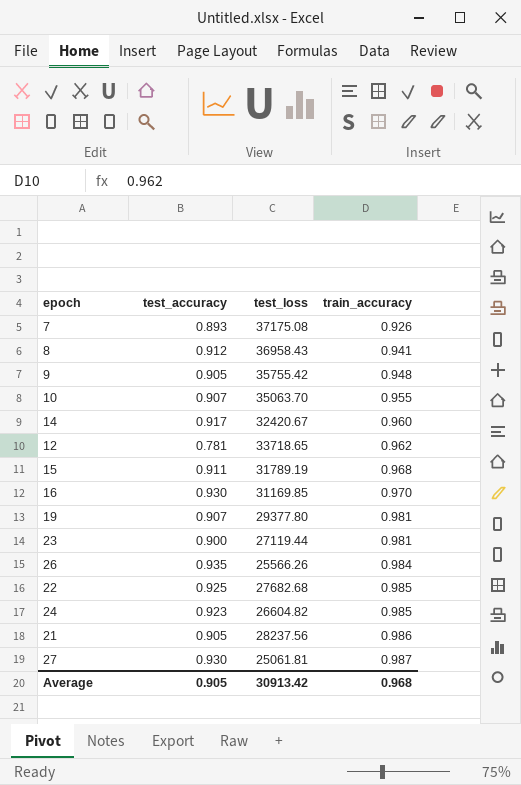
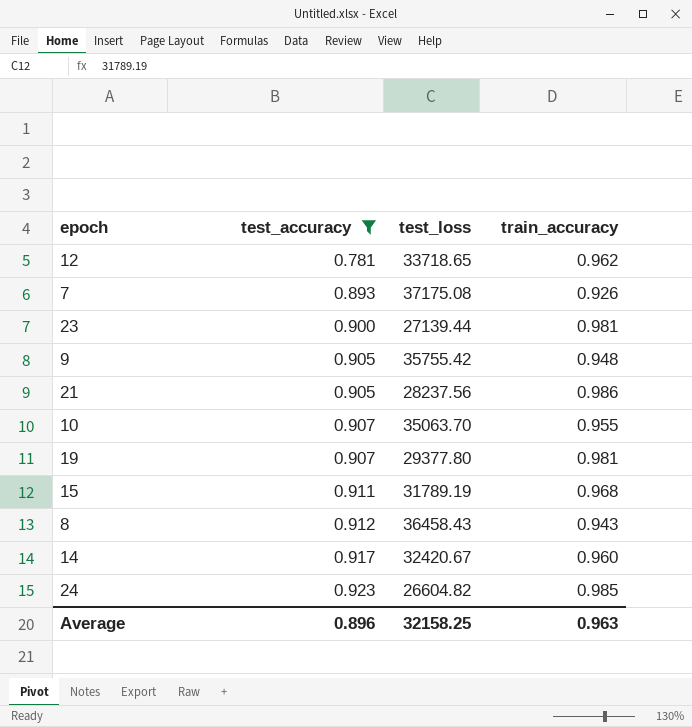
filter: none -> test_accuracy <= 0.923
row order: train_accuracy ascending -> test_accuracy ascending
23 | test_loss: 27119.44 -> 27139.44
8 | test_loss: 36958.43 -> 36458.43
8 | train_accuracy: 0.941 -> 0.943
Average | test_accuracy: 0.905 -> 0.896
Average | test_loss: 30913.42 -> 32158.25
Average | train_accuracy: 0.968 -> 0.963

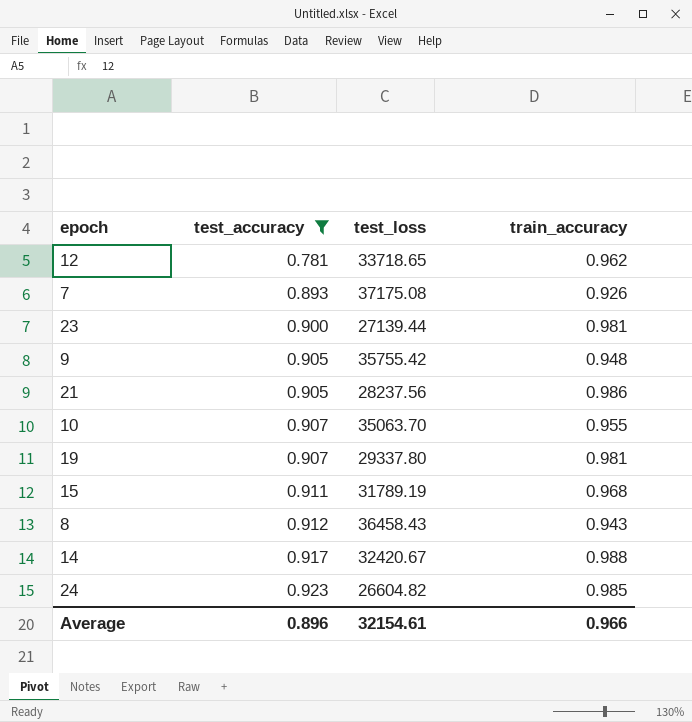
19 | test_loss: 29377.80 -> 29337.80
14 | train_accuracy: 0.960 -> 0.988
Average | test_loss: 32158.25 -> 32154.61
Average | train_accuracy: 0.963 -> 0.966

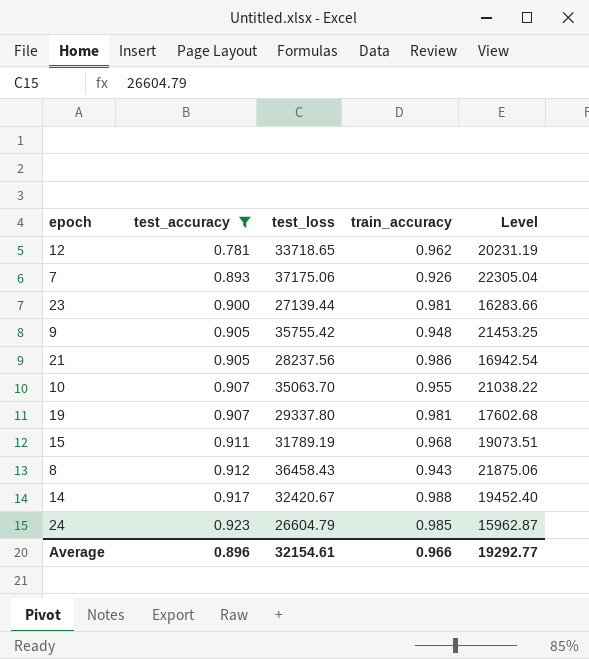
column Level | formula: none -> [test_loss] * 0.6
7 | test_loss: 37175.08 -> 37175.06
24 | test_loss: 26604.82 -> 26604.79

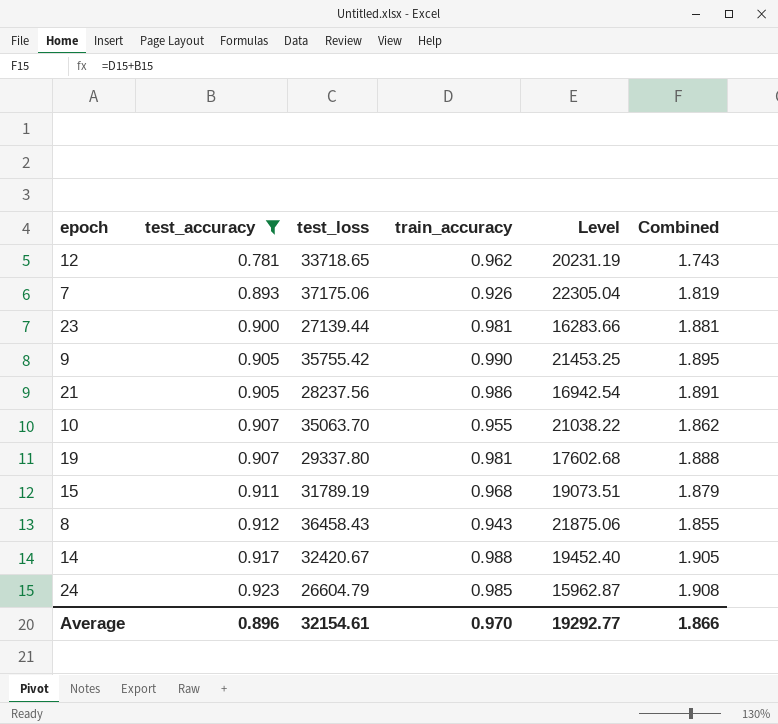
column Combined | formula: none -> [test_accuracy] + [train_accuracy]
9 | train_accuracy: 0.948 -> 0.990
Average | train_accuracy: 0.966 -> 0.970

